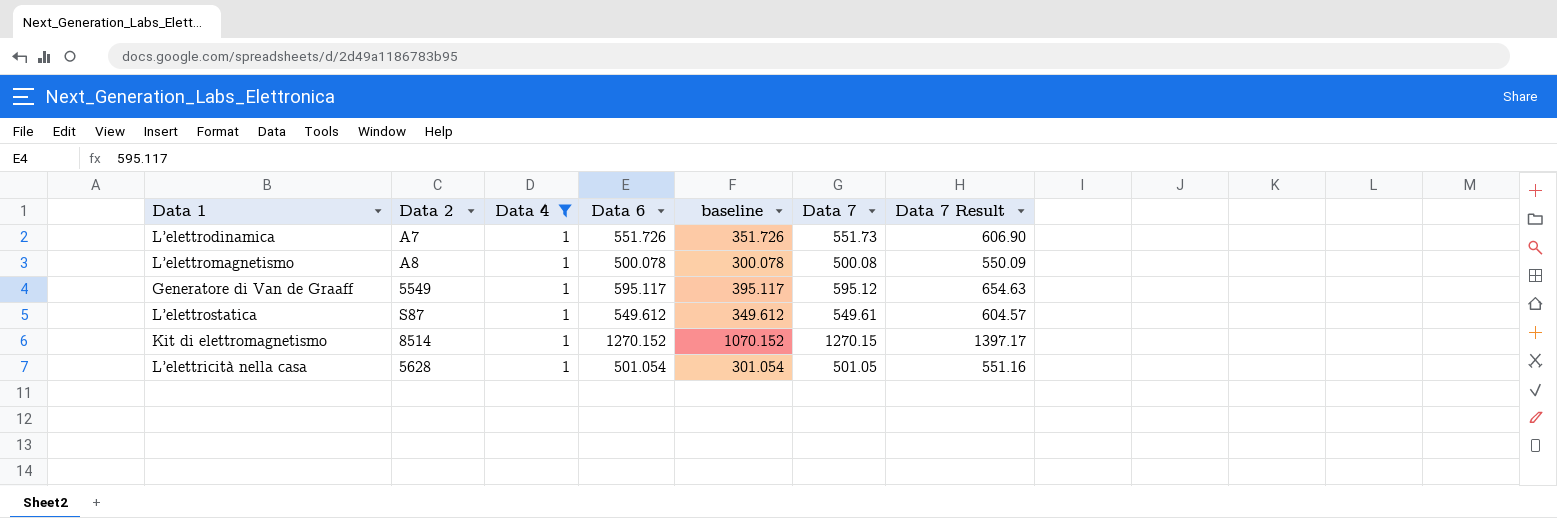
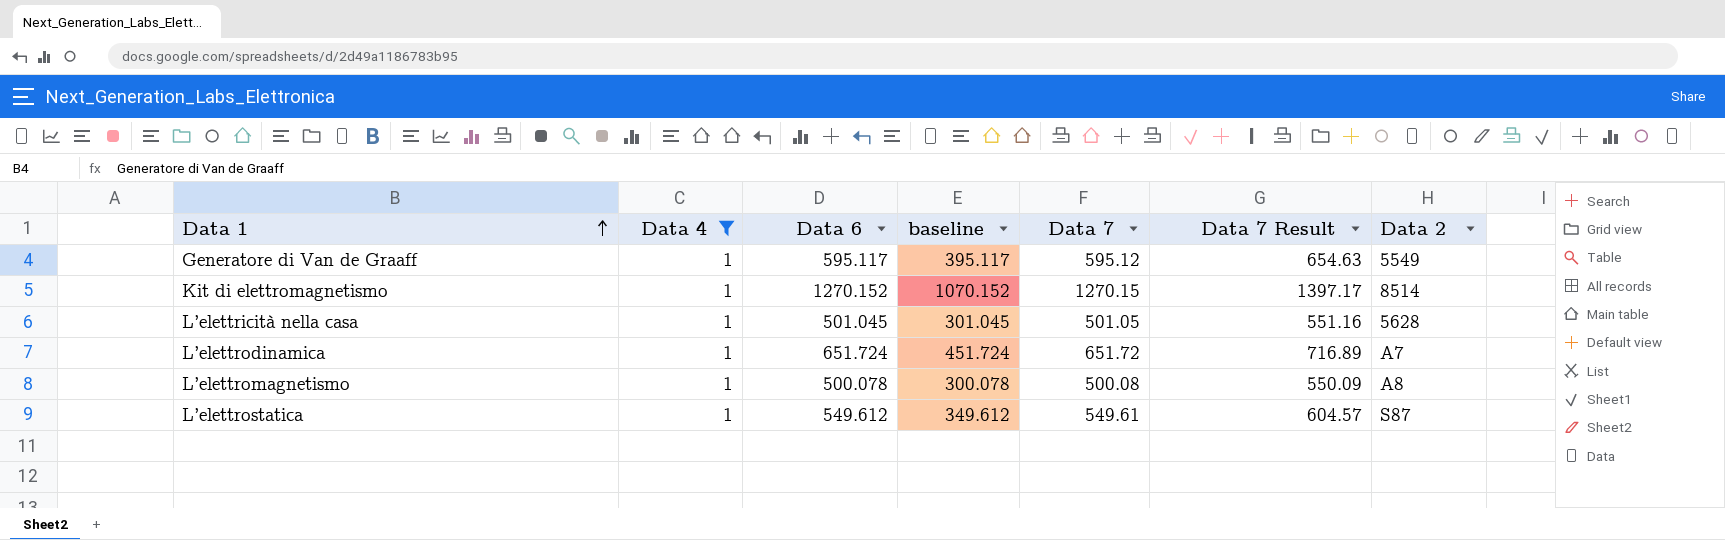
row order: none -> Data 1 ascending
column Data 2 | position: 2 -> 7
L’elettricità nella casa | Data 6: 501.054 -> 501.045
L’elettricità nella casa | baseline: 301.054 -> 301.045
L’elettrodinamica | Data 6: 551.726 -> 651.724
L’elettrodinamica | baseline: 351.726 -> 451.724
L’elettrodinamica | Data 7: 551.73 -> 651.72
L’elettrodinamica | Data 7 Result: 606.90 -> 716.89

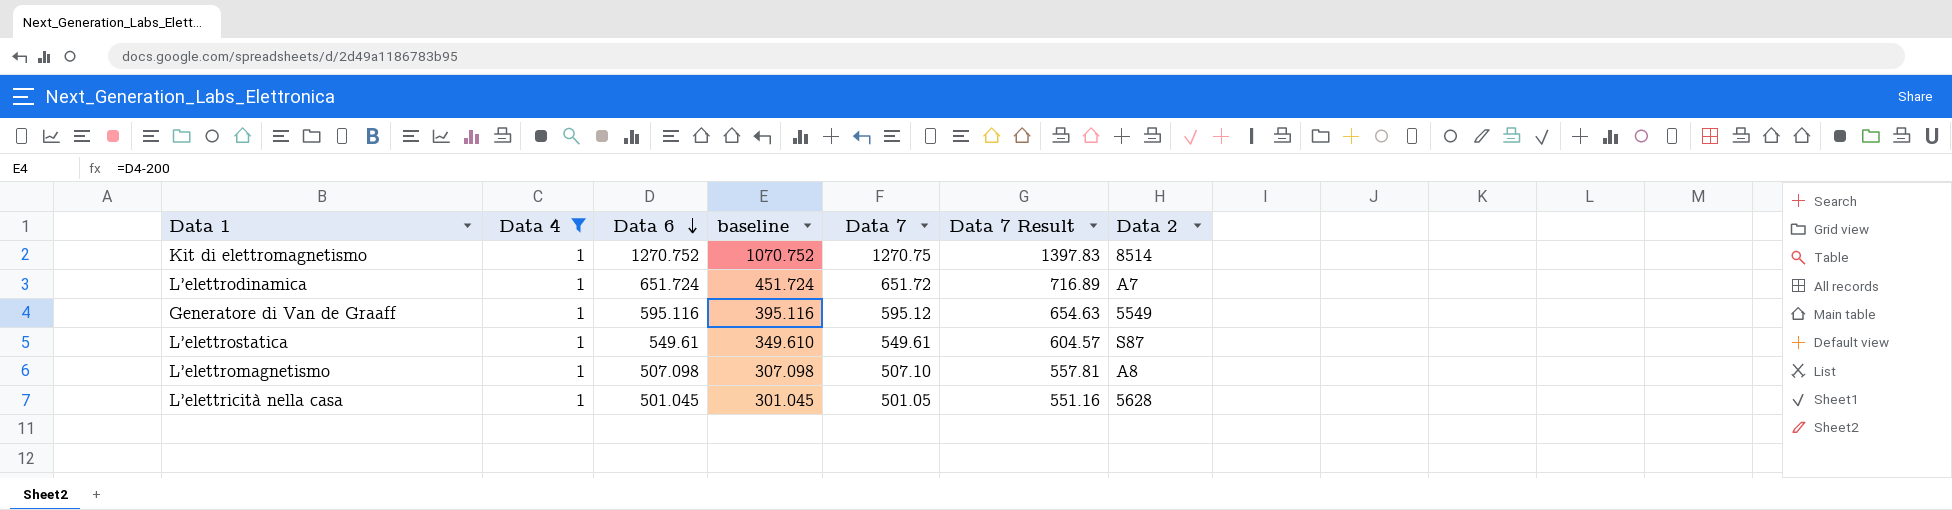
row order: Data 1 ascending -> Data 6 descending
Kit di elettromagnetismo | Data 6: 1270.152 -> 1270.752
Kit di elettromagnetismo | baseline: 1070.152 -> 1070.752
Kit di elettromagnetismo | Data 7: 1270.15 -> 1270.75
Kit di elettromagnetismo | Data 7 Result: 1397.17 -> 1397.83
Generatore di Van de Graaff | Data 6: 595.117 -> 595.116
Generatore di Van de Graaff | baseline: 395.117 -> 395.116
L’elettrostatica | Data 6: 549.612 -> 549.61
L’elettrostatica | baseline: 349.612 -> 349.610
L’elettromagnetismo | Data 6: 500.078 -> 507.098
L’elettromagnetismo | baseline: 300.078 -> 307.098
L’elettromagnetismo | Data 7: 500.08 -> 507.10
L’elettromagnetismo | Data 7 Result: 550.09 -> 557.81

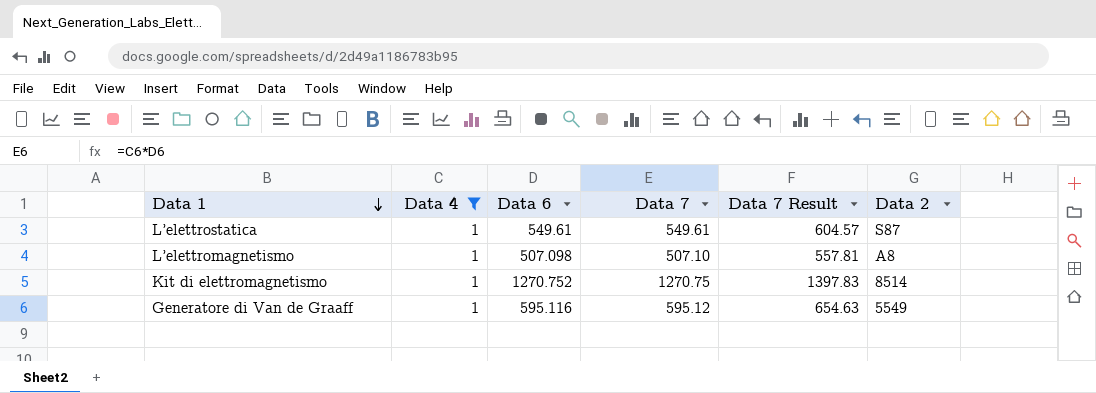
row order: Data 6 descending -> Data 1 descending
column baseline | formula: [Data 6] - 200 -> none
row L’elettrodinamica: 1 | 651.724 | 451.724 | 651.72 | 716.89 | A7 -> none
row L’elettricità nella casa: 1 | 501.045 | 301.045 | 501.05 | 551.16 | 5628 -> none

